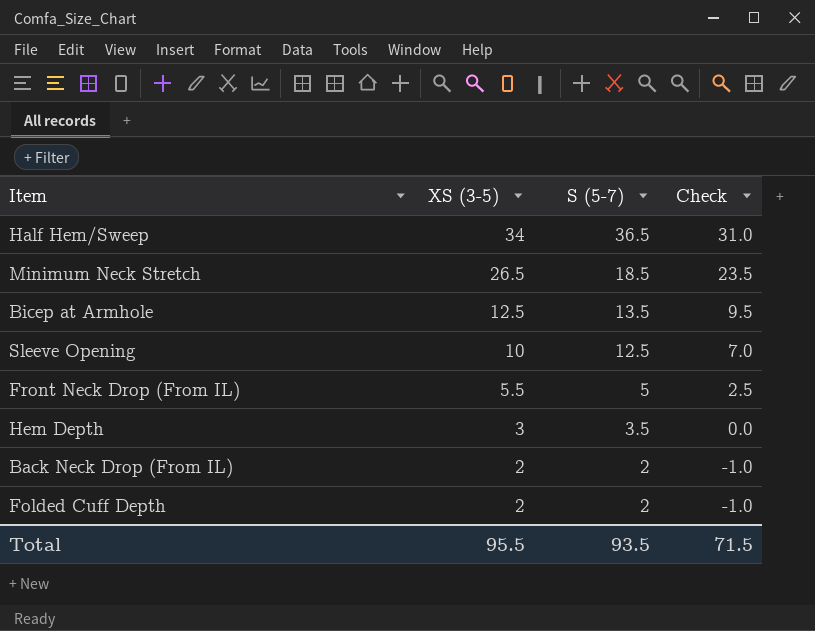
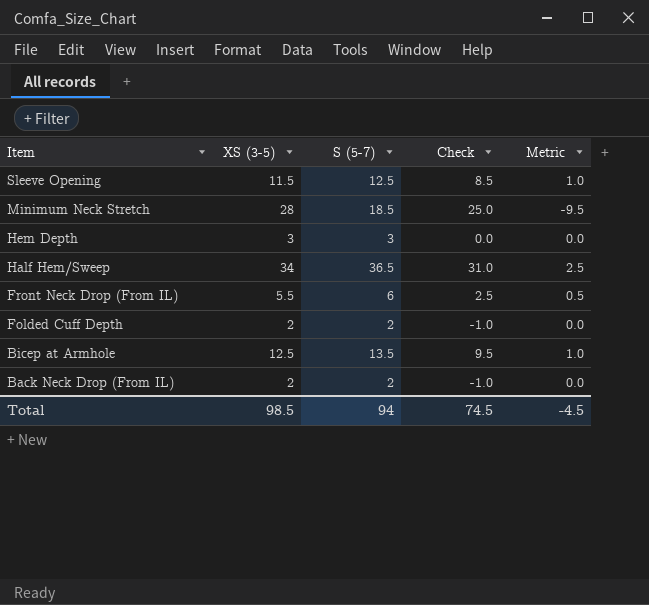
row order: XS (3-5) descending -> Item descending
column Metric | formula: none -> [S (5-7)] - [XS (3-5)]
Sleeve Opening | XS (3-5): 10 -> 11.5
Sleeve Opening | Check: 7.0 -> 8.5
Minimum Neck Stretch | XS (3-5): 26.5 -> 28
Minimum Neck Stretch | Check: 23.5 -> 25.0
Hem Depth | S (5-7): 3.5 -> 3
Front Neck Drop (From IL) | S (5-7): 5 -> 6
Total | XS (3-5): 95.5 -> 98.5
Total | S (5-7): 93.5 -> 94
Total | Check: 71.5 -> 74.5

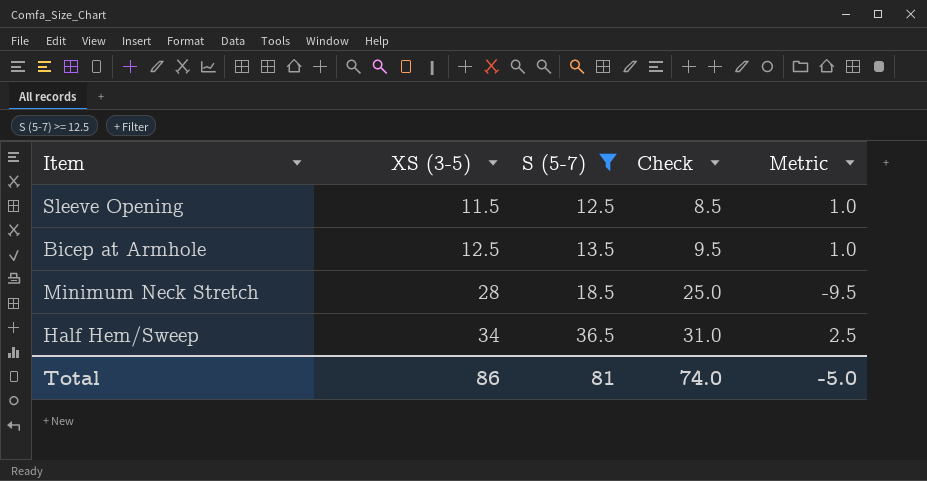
filter: none -> S (5-7) >= 12.5
row order: Item descending -> XS (3-5) ascending
Total | XS (3-5): 98.5 -> 86
Total | S (5-7): 94 -> 81
Total | Check: 74.5 -> 74.0
Total | Metric: -4.5 -> -5.0

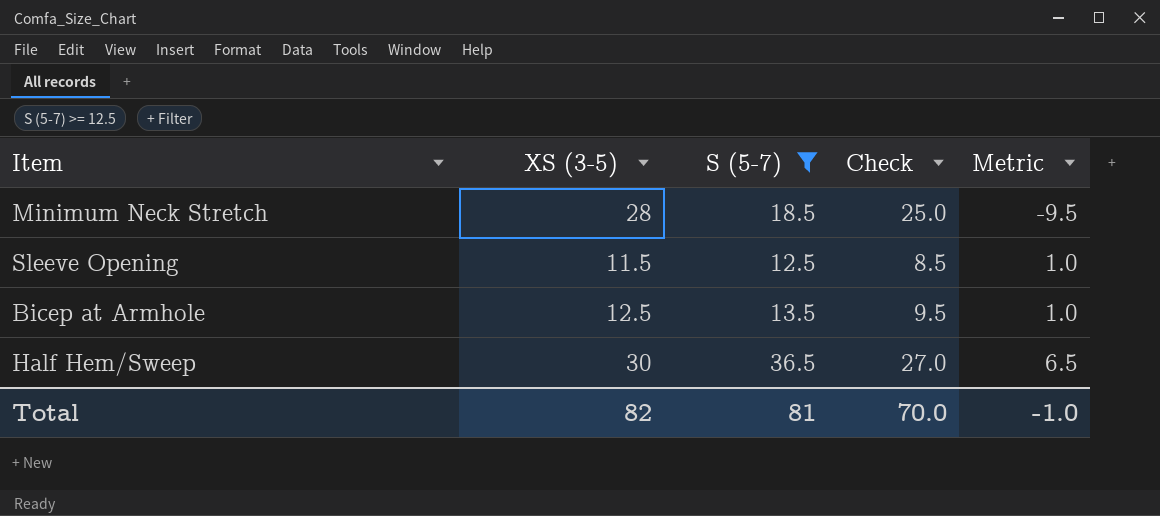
row order: XS (3-5) ascending -> Metric ascending
Half Hem/Sweep | XS (3-5): 34 -> 30
Half Hem/Sweep | Check: 31.0 -> 27.0
Half Hem/Sweep | Metric: 2.5 -> 6.5
Total | XS (3-5): 86 -> 82
Total | Check: 74.0 -> 70.0
Total | Metric: -5.0 -> -1.0

